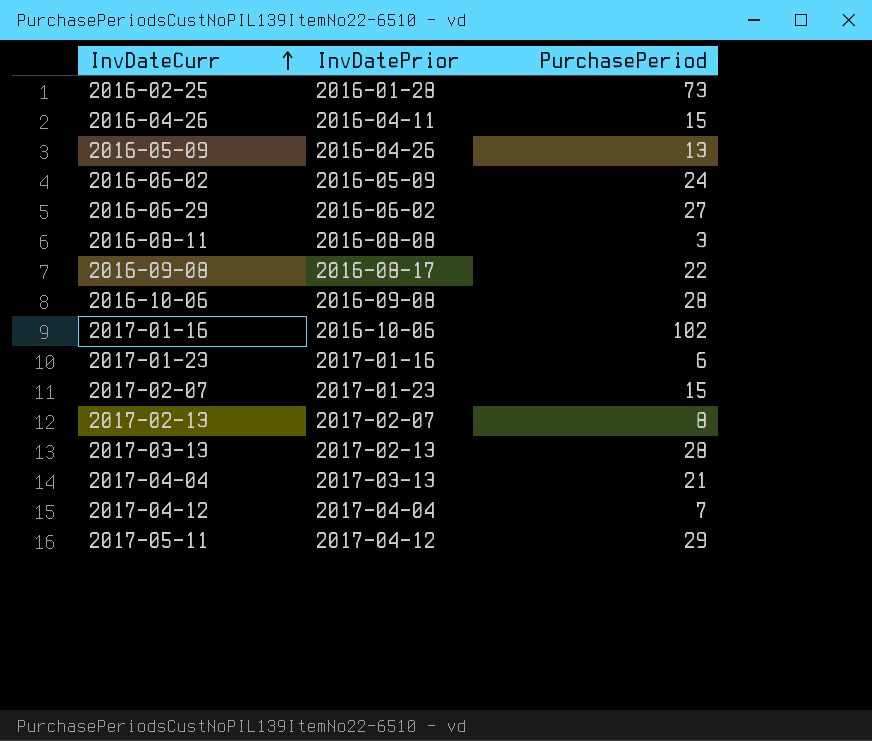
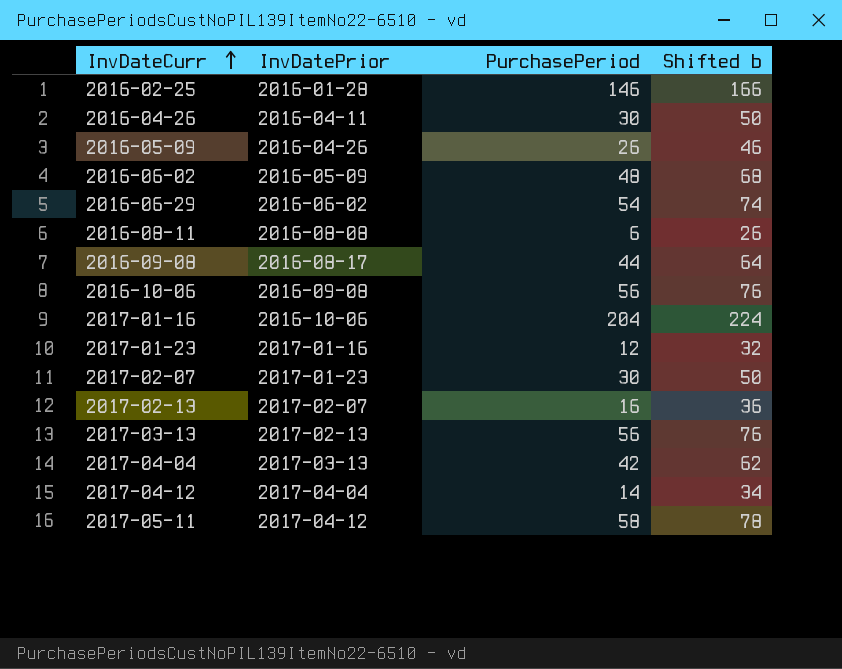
column Shifted b | formula: none -> [PurchasePeriod] + 20
2016-02-25 | PurchasePeriod: 73 -> 146
2016-04-26 | PurchasePeriod: 15 -> 30
2016-05-09 | PurchasePeriod: 13 -> 26
2016-06-02 | PurchasePeriod: 24 -> 48
2016-06-29 | PurchasePeriod: 27 -> 54
2016-08-11 | PurchasePeriod: 3 -> 6
2016-09-08 | PurchasePeriod: 22 -> 44
2016-10-06 | PurchasePeriod: 28 -> 56
2017-01-16 | PurchasePeriod: 102 -> 204
2017-01-23 | PurchasePeriod: 6 -> 12
2017-02-07 | PurchasePeriod: 15 -> 30
2017-02-13 | PurchasePeriod: 8 -> 16
2017-03-13 | PurchasePeriod: 28 -> 56
2017-04-04 | PurchasePeriod: 21 -> 42
2017-04-12 | PurchasePeriod: 7 -> 14
2017-05-11 | PurchasePeriod: 29 -> 58

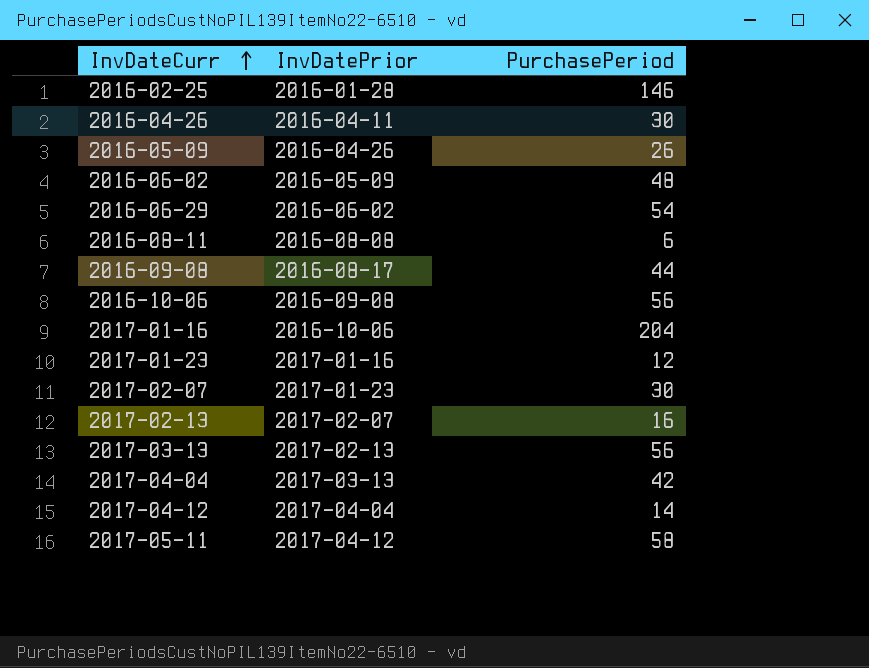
column Shifted b | formula: [PurchasePeriod] + 20 -> none

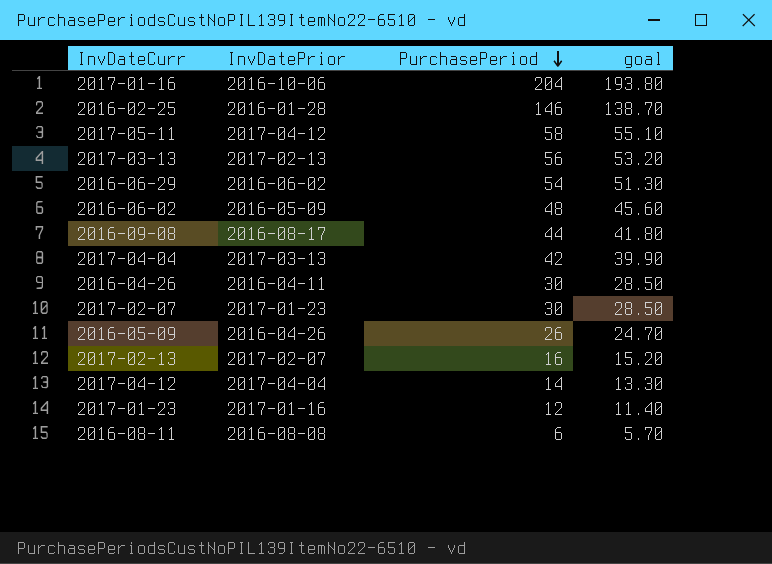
row order: InvDateCurr ascending -> PurchasePeriod descending
column goal | formula: none -> [PurchasePeriod] * 0.95
row 2016-10-06: 2016-09-08 | 56 -> none

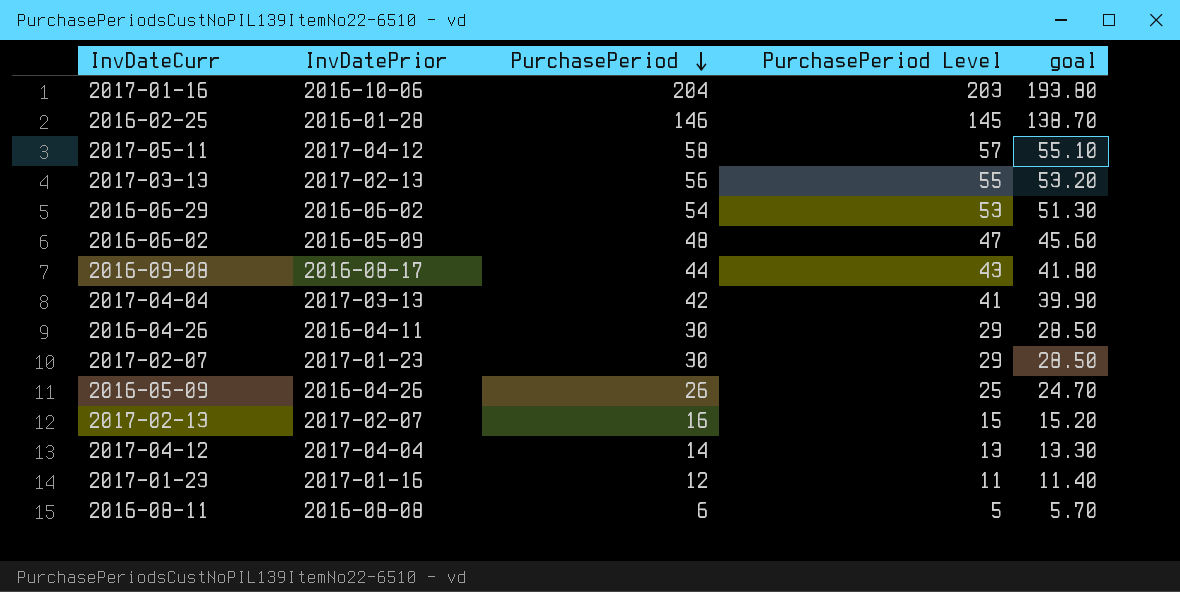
column PurchasePeriod Level | formula: none -> [PurchasePeriod] - 1

